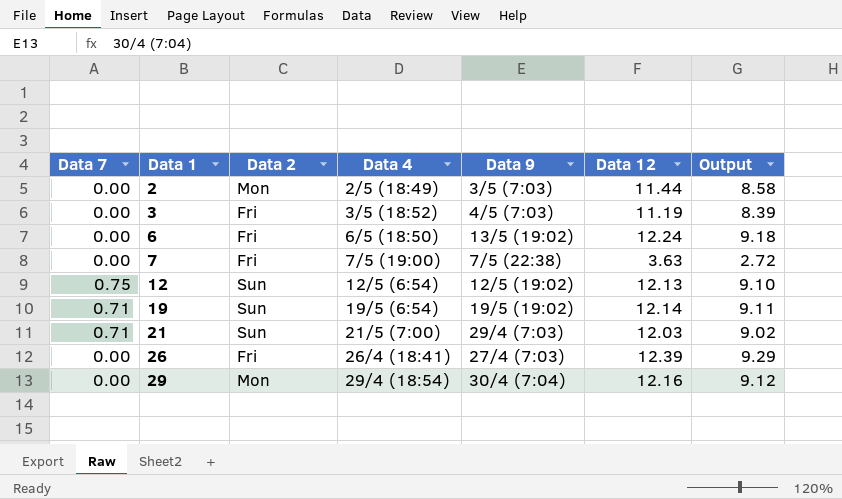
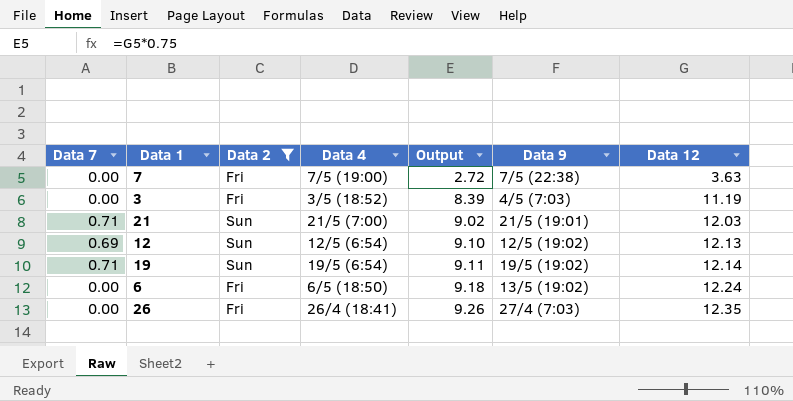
filter: none -> Data 2 != Mon
row order: Data 1 ascending -> Output ascending
column Output | position: 7 -> 5
21 | Data 9: 29/4 (7:03) -> 21/5 (19:01)
12 | Data 7: 0.75 -> 0.69
26 | Output: 9.29 -> 9.26
26 | Data 12: 12.39 -> 12.35

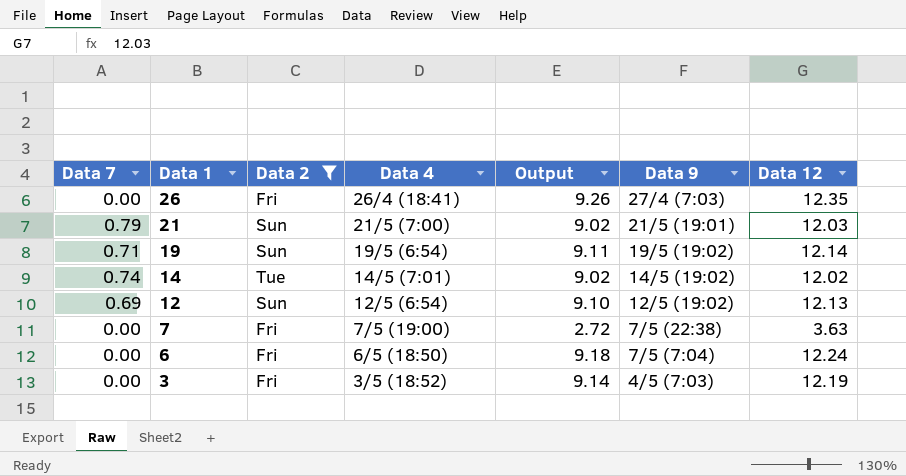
row order: Output ascending -> Data 1 descending
21 | Data 7: 0.71 -> 0.79
row 14: none -> 0.74 | Tue | 14/5 (7:01) | 9.02 | 14/5 (19:02) | 12.02
6 | Data 9: 13/5 (19:02) -> 7/5 (7:04)
3 | Output: 8.39 -> 9.14
3 | Data 12: 11.19 -> 12.19

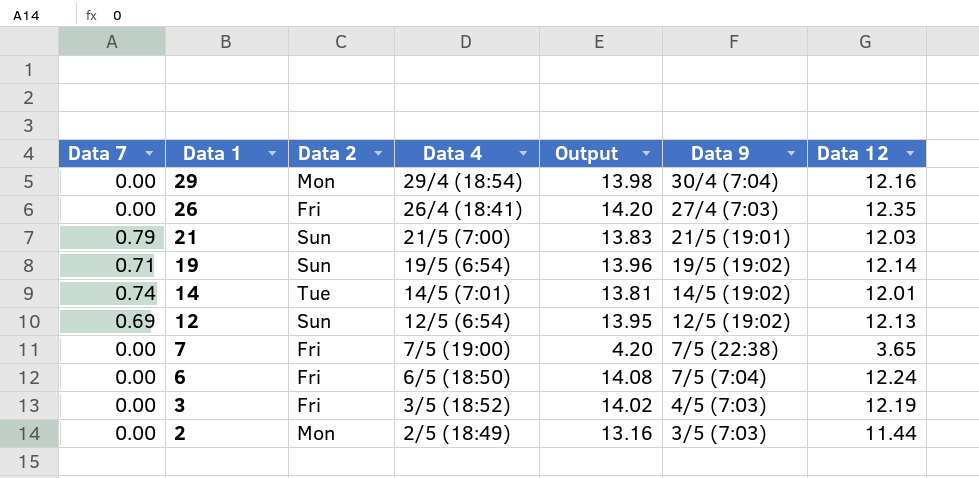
filter: Data 2 != Mon -> none
column Output | formula: [Data 12] * 0.75 -> [Data 12] * 1.15
14 | Data 12: 12.02 -> 12.01
7 | Data 12: 3.63 -> 3.65

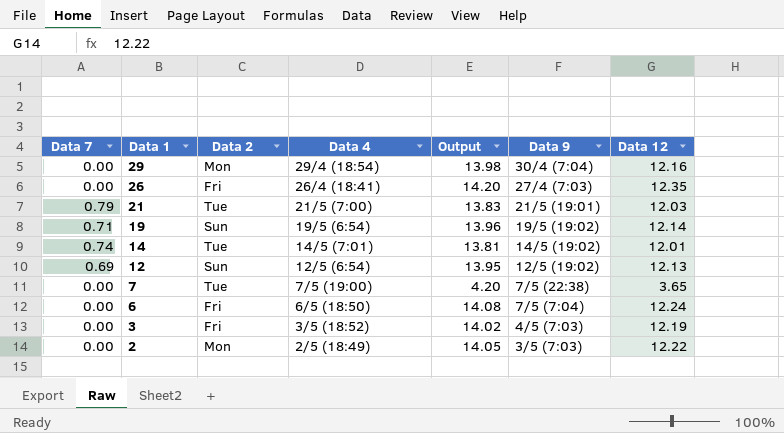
21 | Data 2: Sun -> Tue
7 | Data 2: Fri -> Tue
2 | Output: 13.16 -> 14.05
2 | Data 12: 11.44 -> 12.22

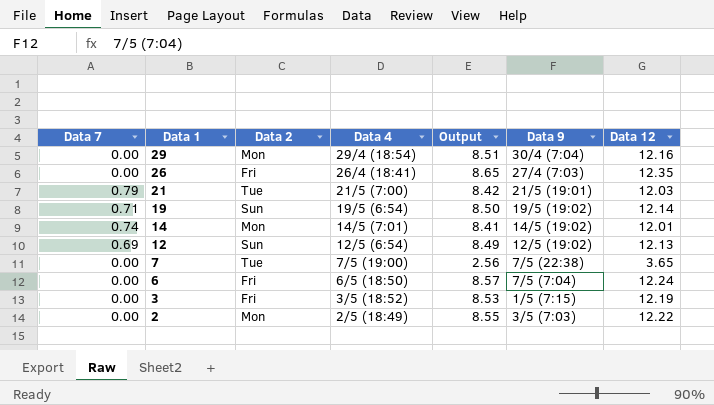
column Output | formula: [Data 12] * 1.15 -> [Data 12] * 0.7
14 | Data 2: Tue -> Mon
3 | Data 9: 4/5 (7:03) -> 1/5 (7:15)

